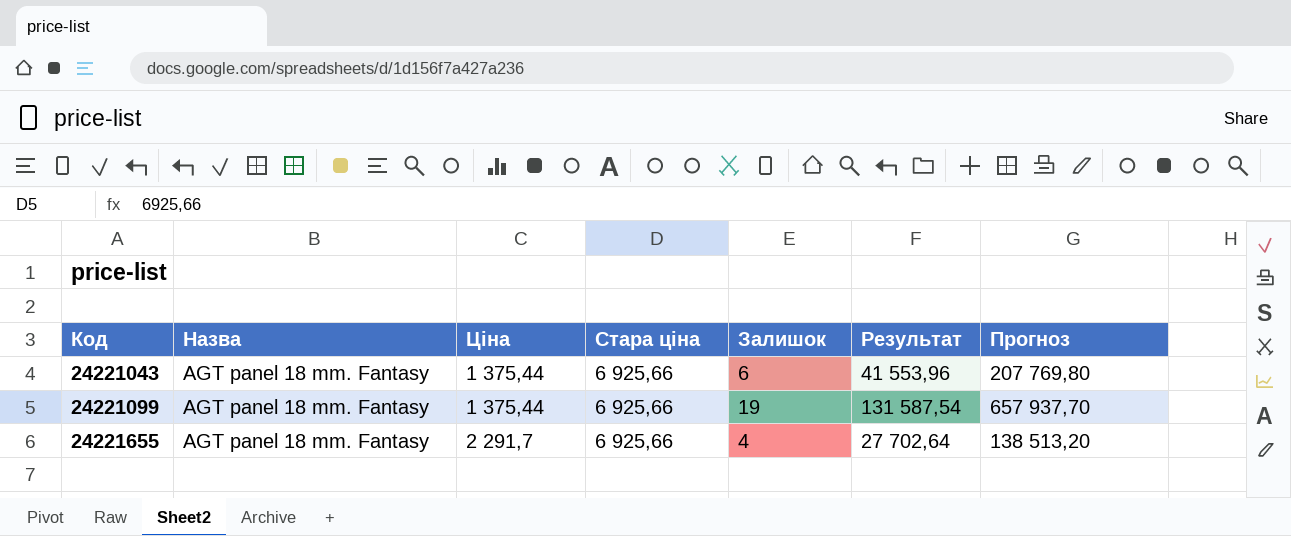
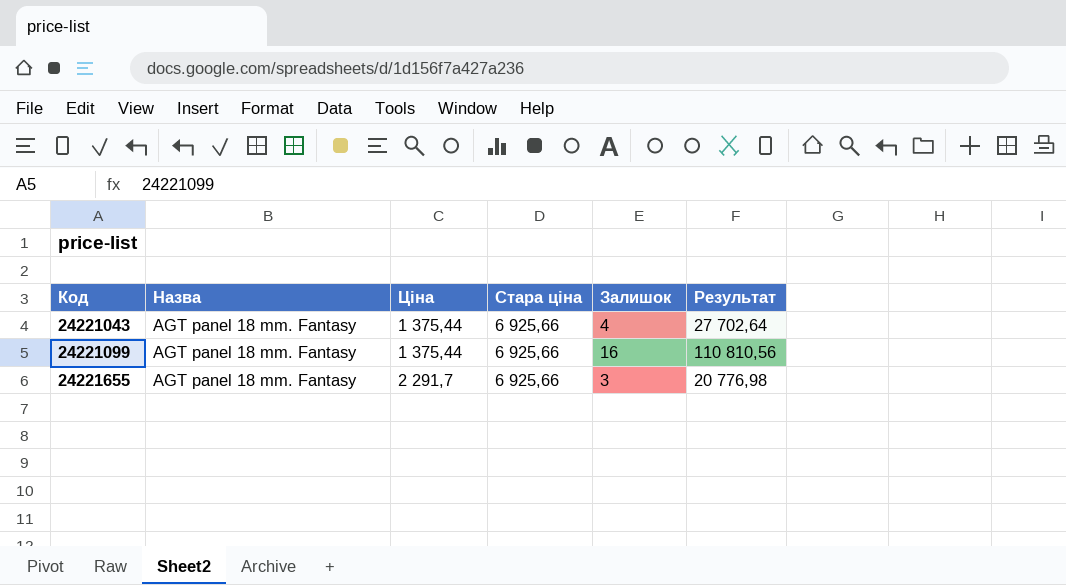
column Прогноз | formula: [Результат] * 5 -> none
24221043 | Залишок: 6 -> 4
24221043 | Результат: 41 553,96 -> 27 702,64
24221099 | Залишок: 19 -> 16
24221099 | Результат: 131 587,54 -> 110 810,56
24221655 | Залишок: 4 -> 3
24221655 | Результат: 27 702,64 -> 20 776,98

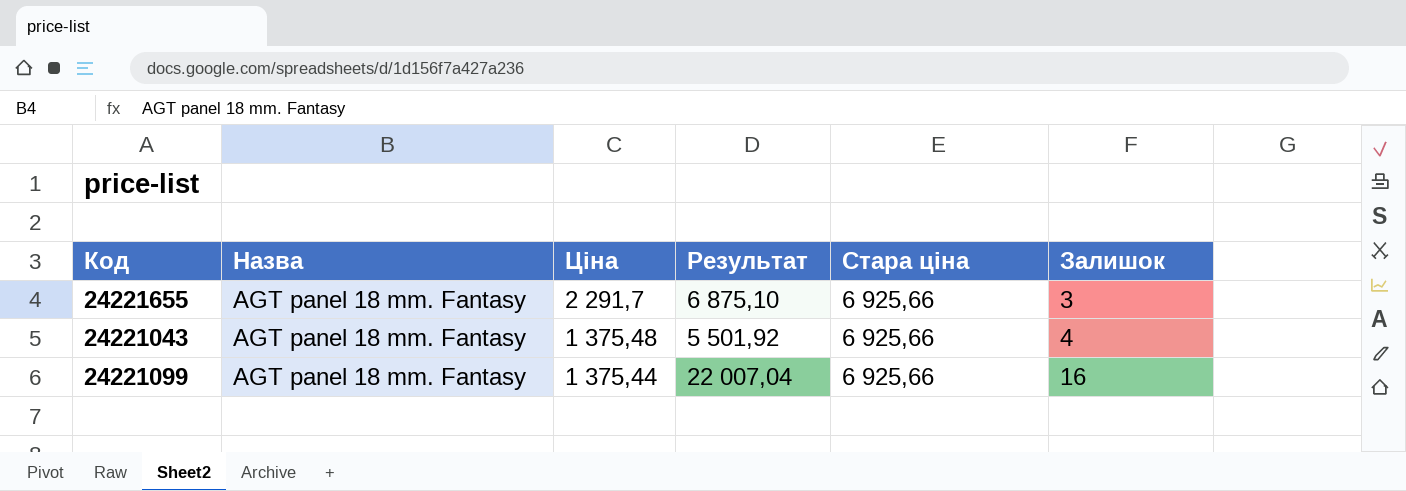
row order: Код ascending -> Ціна descending
column Результат | formula: [Стара ціна] * [Залишок] -> [Ціна] * [Залишок]
column Результат | position: 6 -> 4
24221043 | Ціна: 1 375,44 -> 1 375,48

